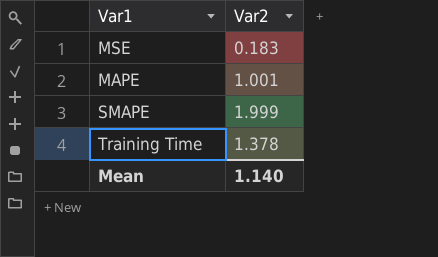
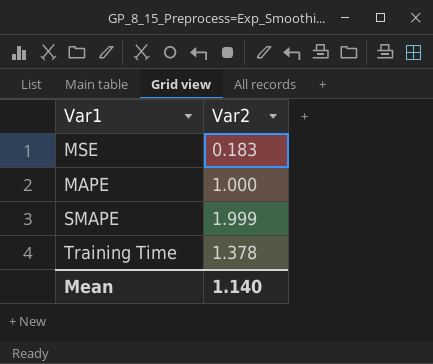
MAPE | Var2: 1.001 -> 1.000

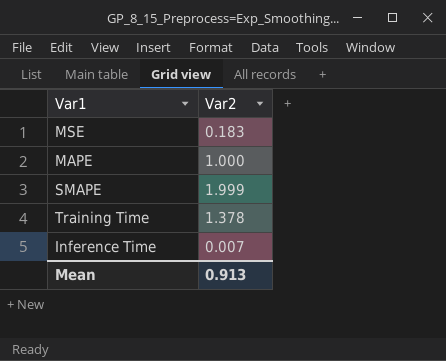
row Inference Time: none -> 0.007
Mean | Var2: 1.140 -> 0.913

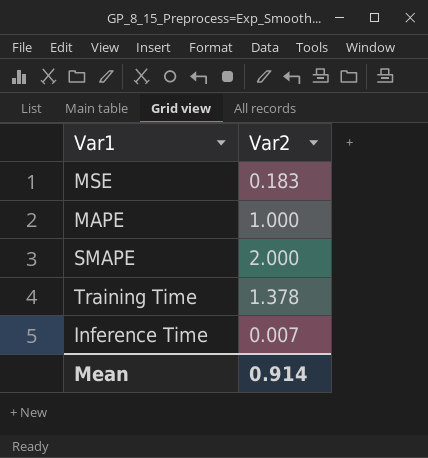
SMAPE | Var2: 1.999 -> 2.000
Mean | Var2: 0.913 -> 0.914

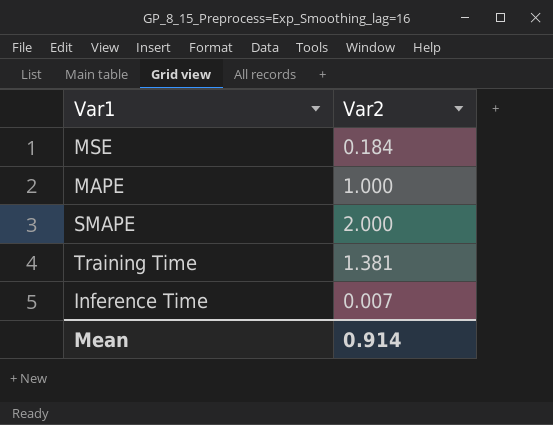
MSE | Var2: 0.183 -> 0.184
Training Time | Var2: 1.378 -> 1.381

